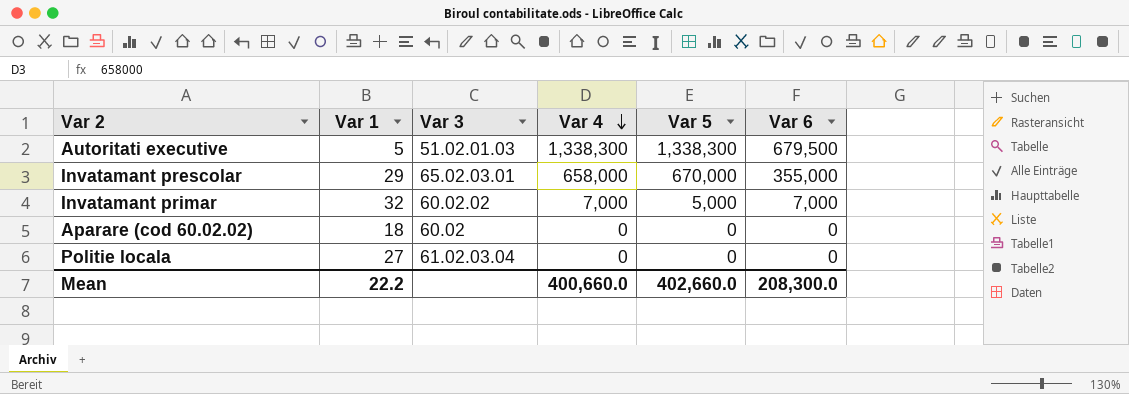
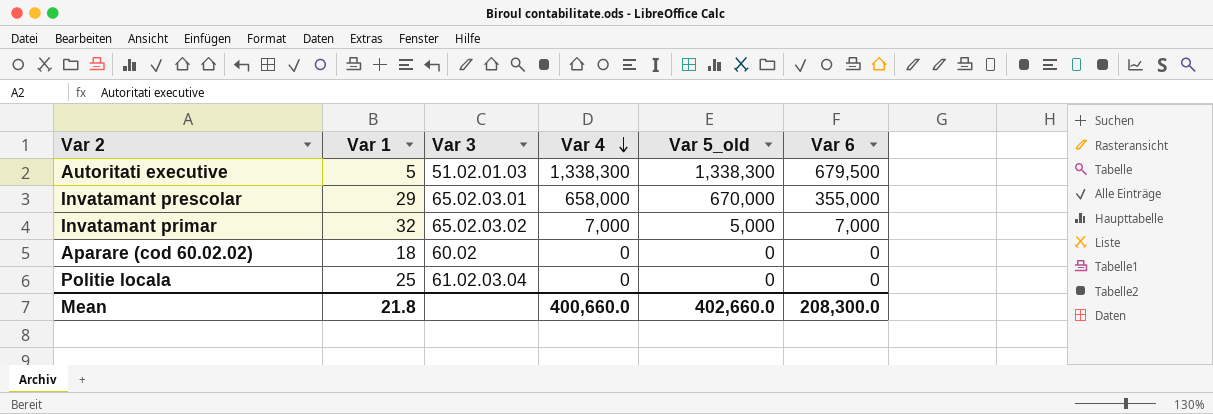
column name: Var 5 -> Var 5_old
Invatamant primar | Var 3: 60.02.02 -> 65.02.03.02
Politie locala | Var 1: 27 -> 25
Mean | Var 1: 22.2 -> 21.8

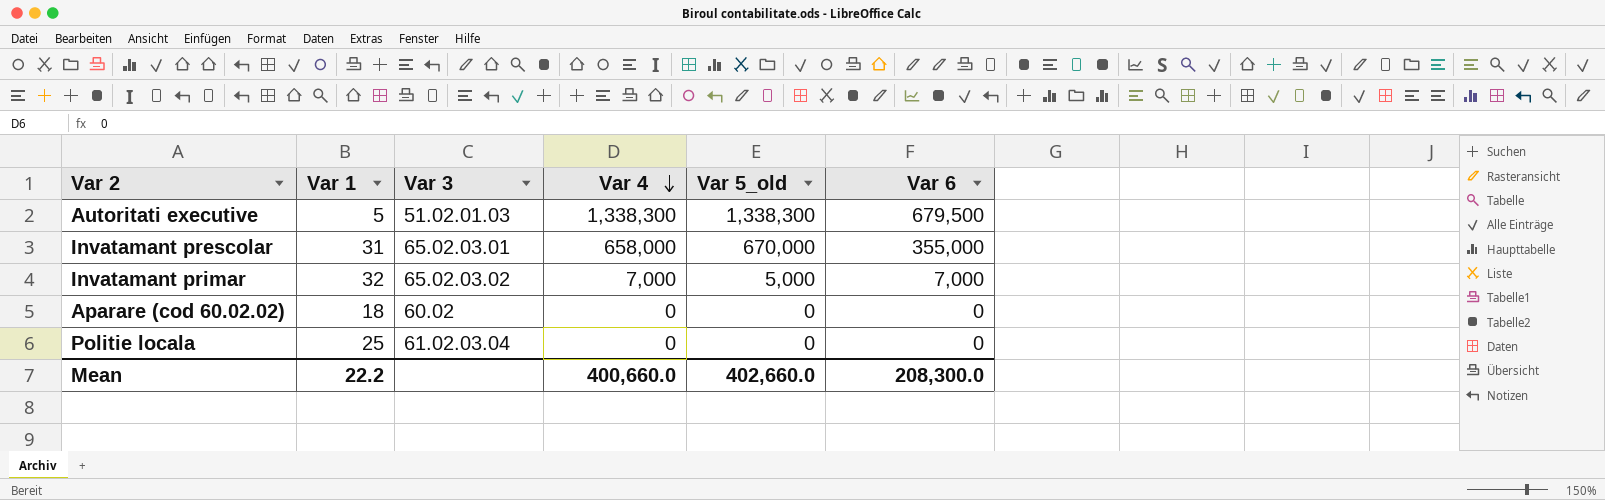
Invatamant prescolar | Var 1: 29 -> 31
Mean | Var 1: 21.8 -> 22.2

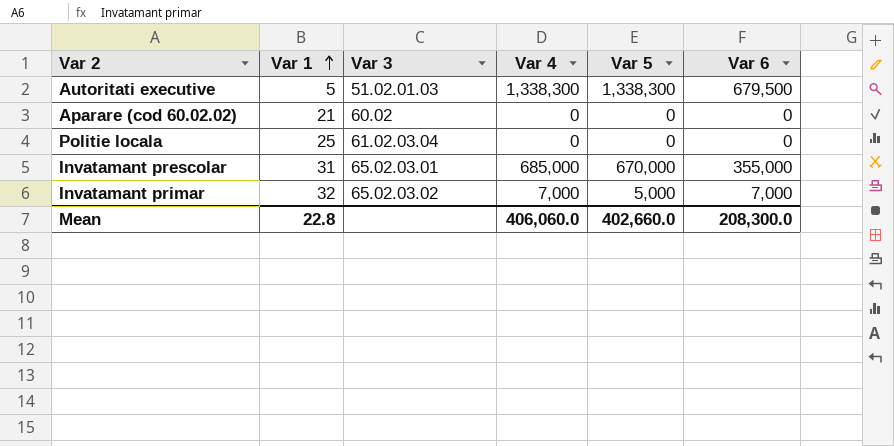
row order: Var 4 descending -> Var 1 ascending
column name: Var 5_old -> Var 5
Aparare (cod 60.02.02) | Var 1: 18 -> 21
Invatamant prescolar | Var 4: 658,000 -> 685,000
Mean | Var 1: 22.2 -> 22.8
Mean | Var 4: 400,660.0 -> 406,060.0

